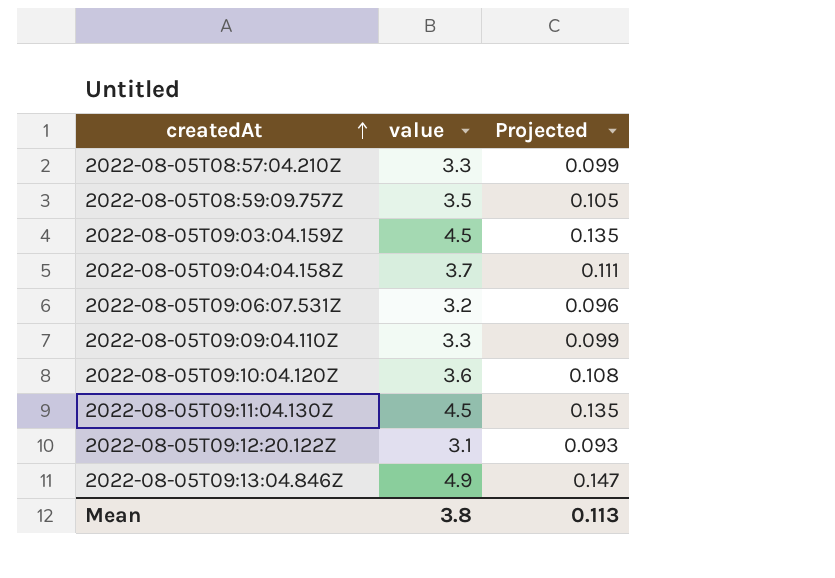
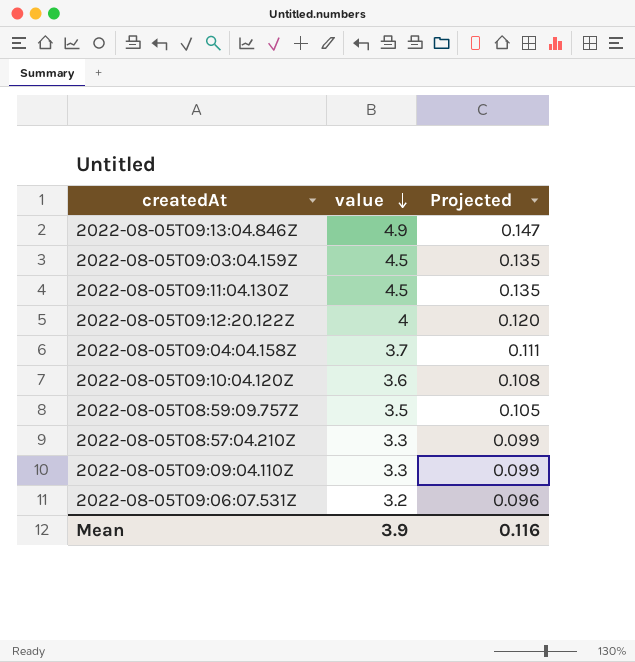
row order: createdAt ascending -> value descending
2022-08-05T09:12:20.122Z | value: 3.1 -> 4
2022-08-05T09:12:20.122Z | Projected: 0.093 -> 0.120
Mean | value: 3.8 -> 3.9
Mean | Projected: 0.113 -> 0.116

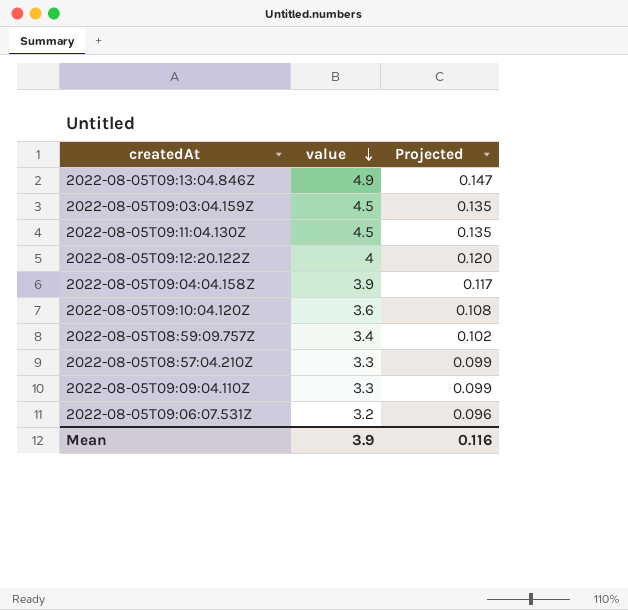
2022-08-05T09:04:04.158Z | value: 3.7 -> 3.9
2022-08-05T09:04:04.158Z | Projected: 0.111 -> 0.117
2022-08-05T08:59:09.757Z | value: 3.5 -> 3.4
2022-08-05T08:59:09.757Z | Projected: 0.105 -> 0.102

